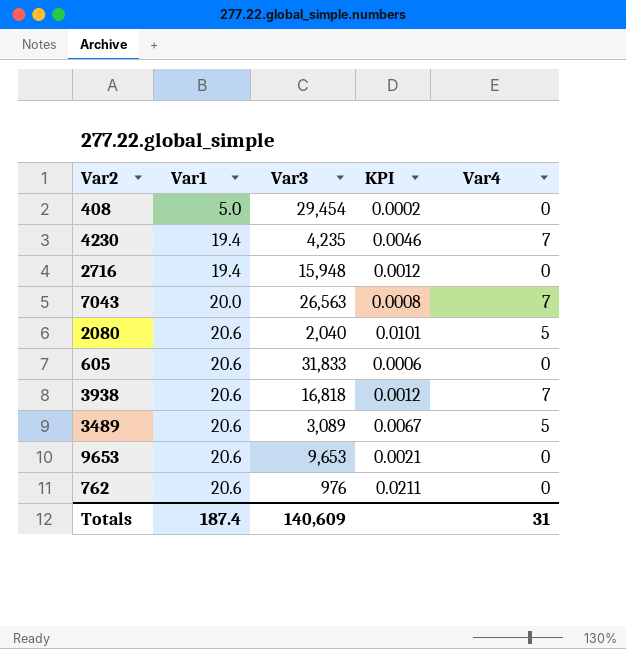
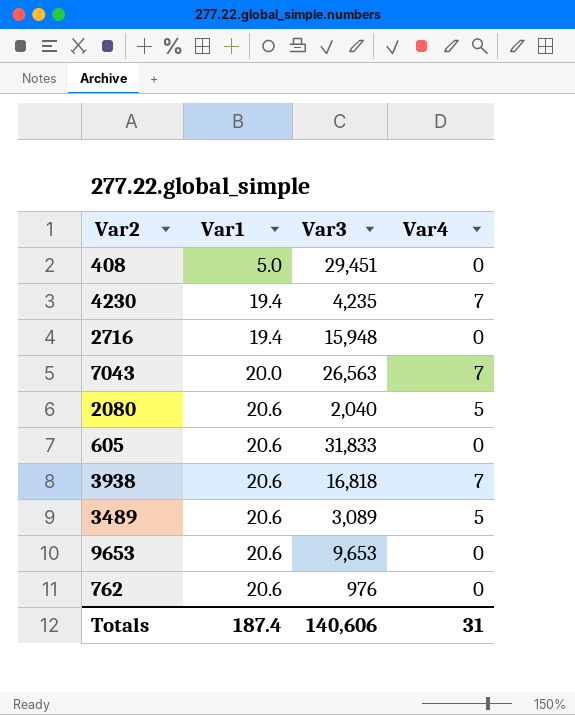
column KPI | formula: [Var1] / [Var3] -> none
408 | Var3: 29,454 -> 29,451
Totals | Var3: 140,609 -> 140,606

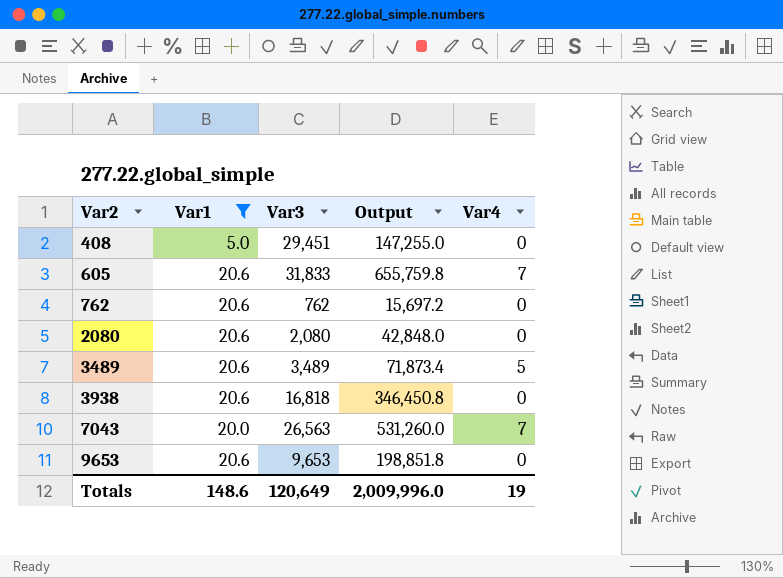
filter: none -> Var1 != 19.4
row order: Var1 ascending -> Var2 ascending
column Output | formula: none -> [Var1] * [Var3]
605 | Var4: 0 -> 7
762 | Var3: 976 -> 762
2080 | Var3: 2,040 -> 2,080
2080 | Var4: 5 -> 0
3489 | Var3: 3,089 -> 3,489
3938 | Var4: 7 -> 0
Totals | Var1: 187.4 -> 148.6
Totals | Var3: 140,606 -> 120,649
Totals | Var4: 31 -> 19

